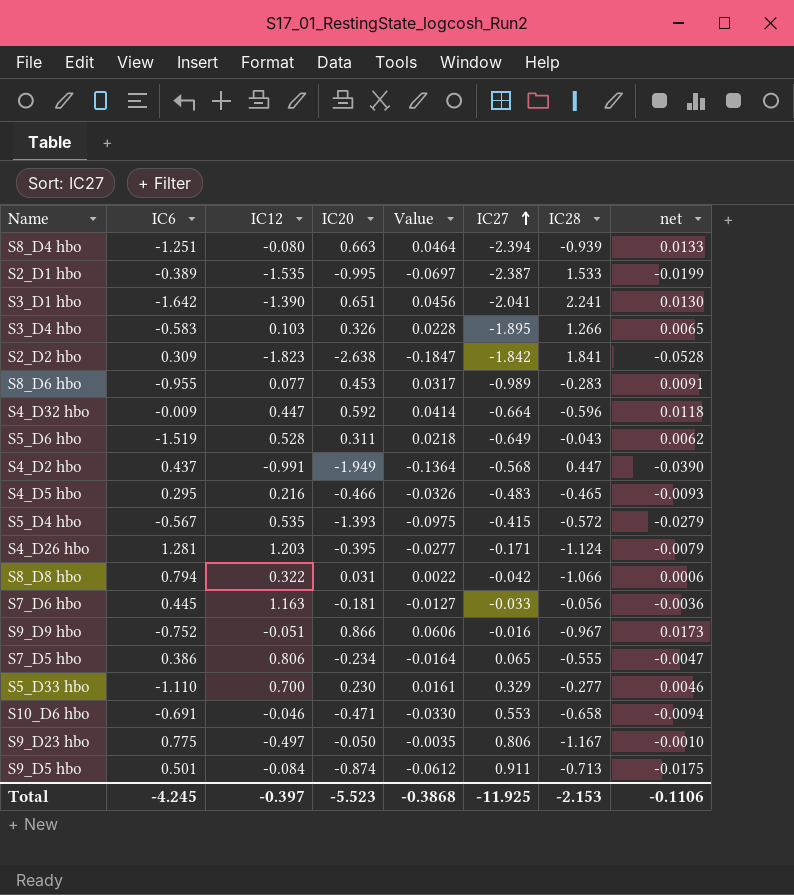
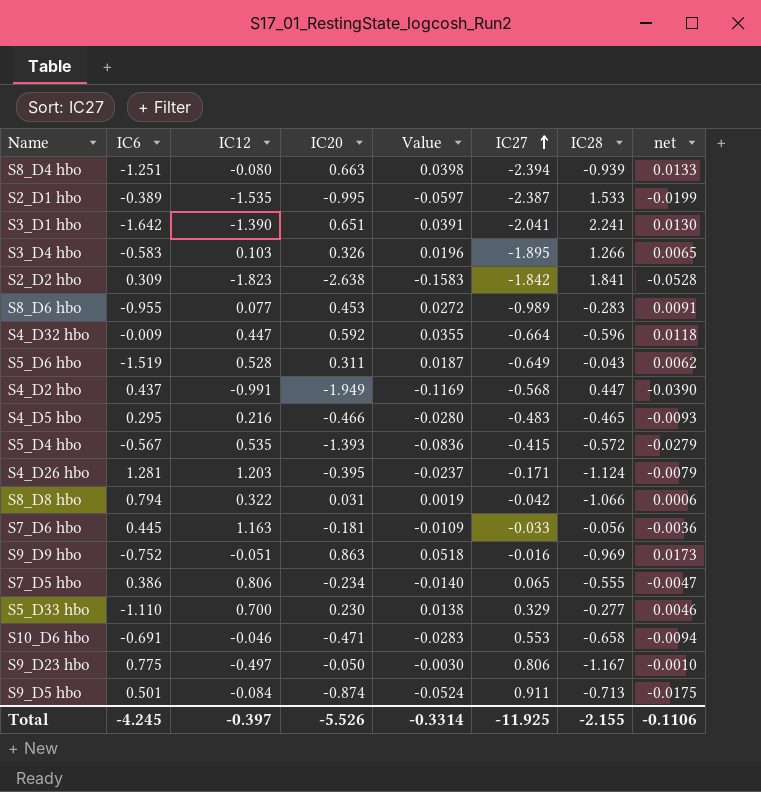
column Value | formula: [IC20] * 0.07 -> [IC20] * 0.06
S9_D9 hbo | IC20: 0.866 -> 0.863
S9_D9 hbo | IC28: -0.967 -> -0.969
Total | IC20: -5.523 -> -5.526
Total | Value: -0.3868 -> -0.3314
Total | IC28: -2.153 -> -2.155

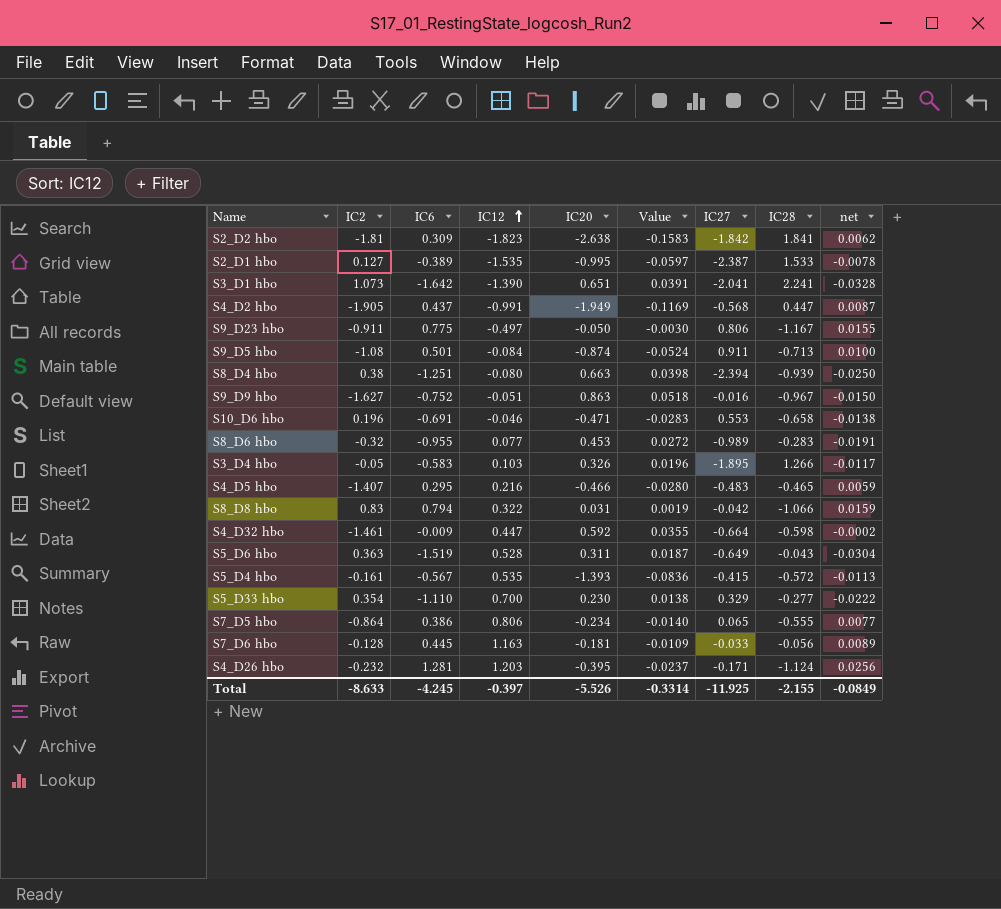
row order: IC27 ascending -> IC12 ascending
column IC2 | position: none -> 2
column net | formula: [IC20] * 0.02 -> [IC6] * 0.02
S9_D9 hbo | IC28: -0.969 -> -0.967
S4_D32 hbo | IC28: -0.596 -> -0.598
Total | net: -0.1106 -> -0.0849

